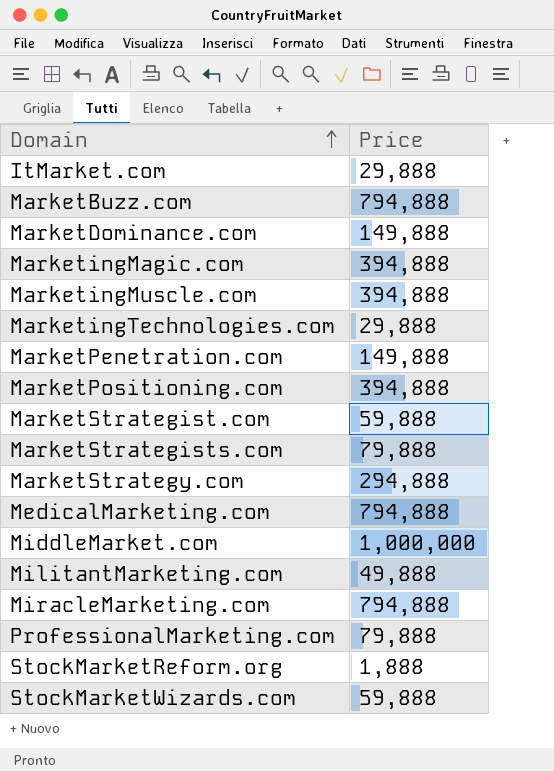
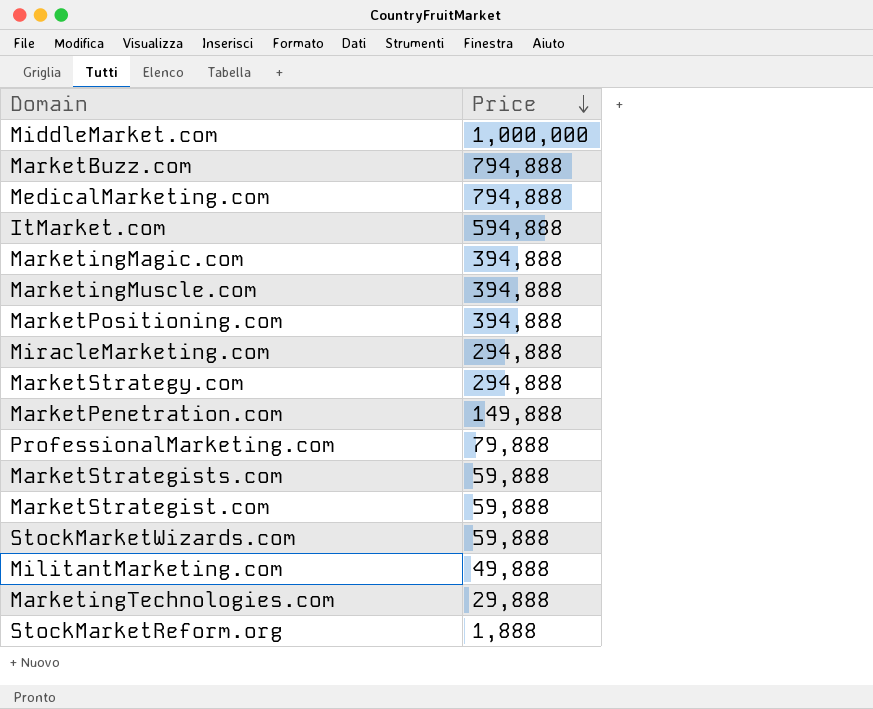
row order: Domain ascending -> Price descending
row MarketDominance.com: 149,888 -> none
ItMarket.com | Price: 29,888 -> 594,888
MiracleMarketing.com | Price: 794,888 -> 294,888
MarketStrategists.com | Price: 79,888 -> 59,888

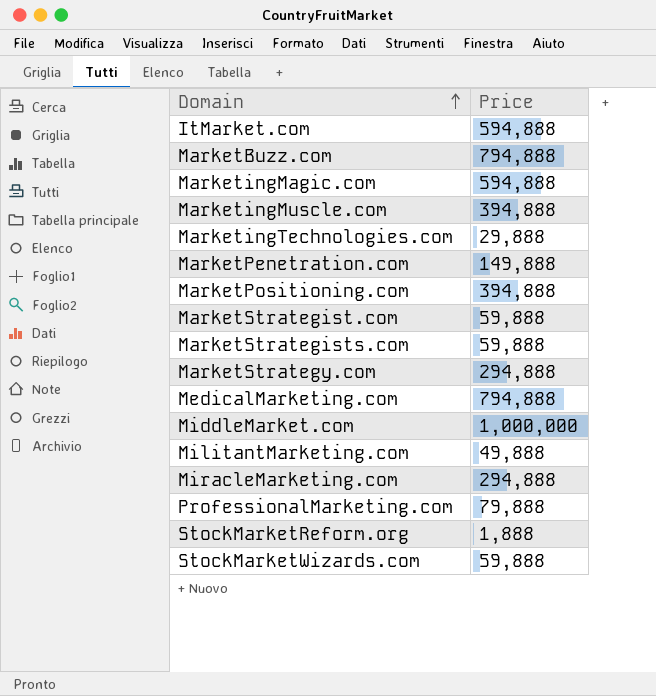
row order: Price descending -> Domain ascending
MarketingMagic.com | Price: 394,888 -> 594,888

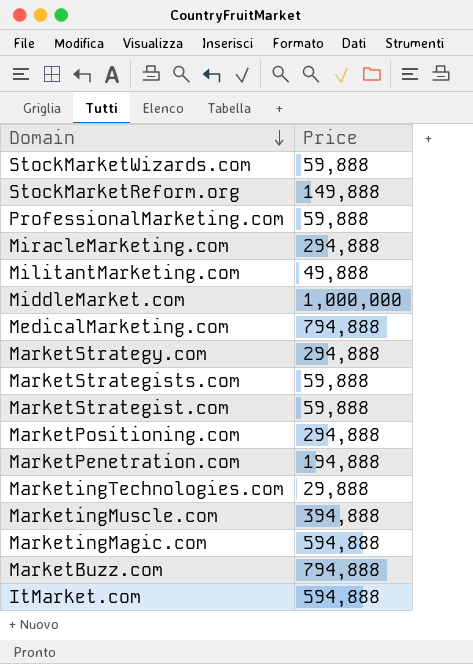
row order: Domain ascending -> Domain descending
StockMarketReform.org | Price: 1,888 -> 149,888
ProfessionalMarketing.com | Price: 79,888 -> 59,888
MarketPositioning.com | Price: 394,888 -> 294,888
MarketPenetration.com | Price: 149,888 -> 194,888

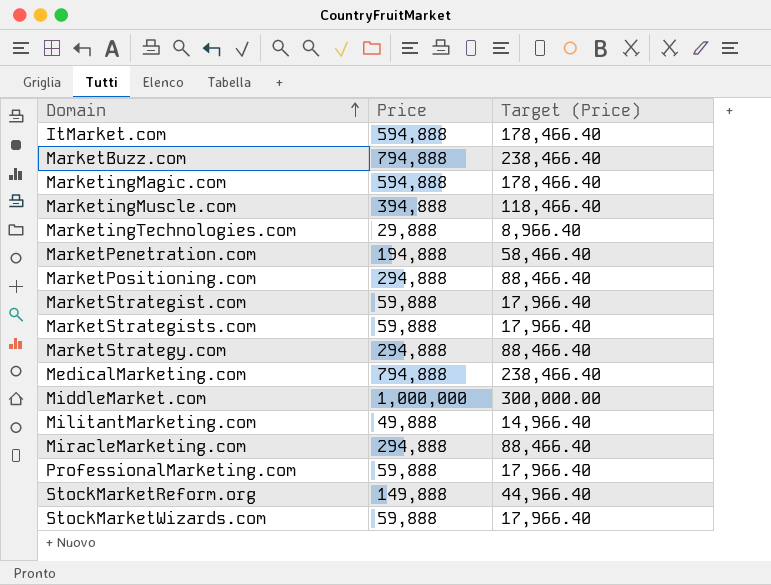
row order: Domain descending -> Domain ascending
column Target (Price) | formula: none -> [Price] * 0.3

